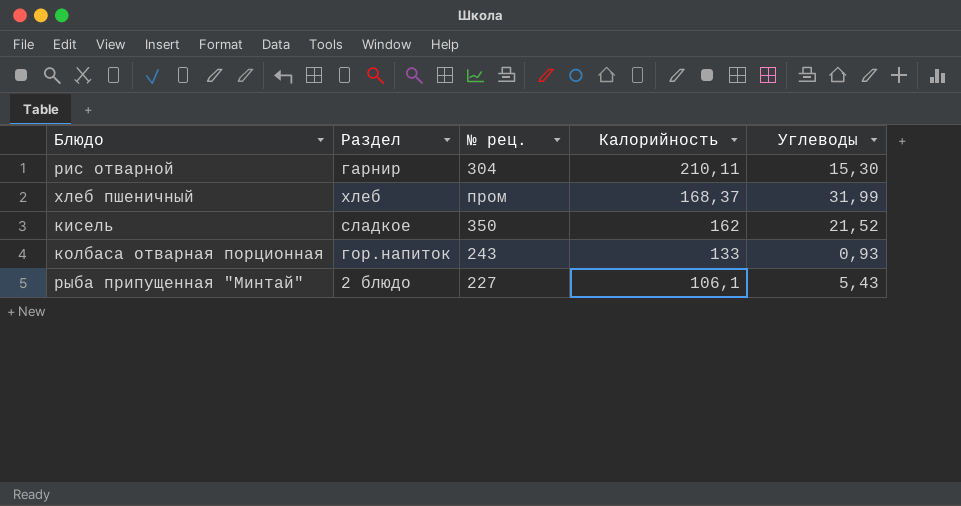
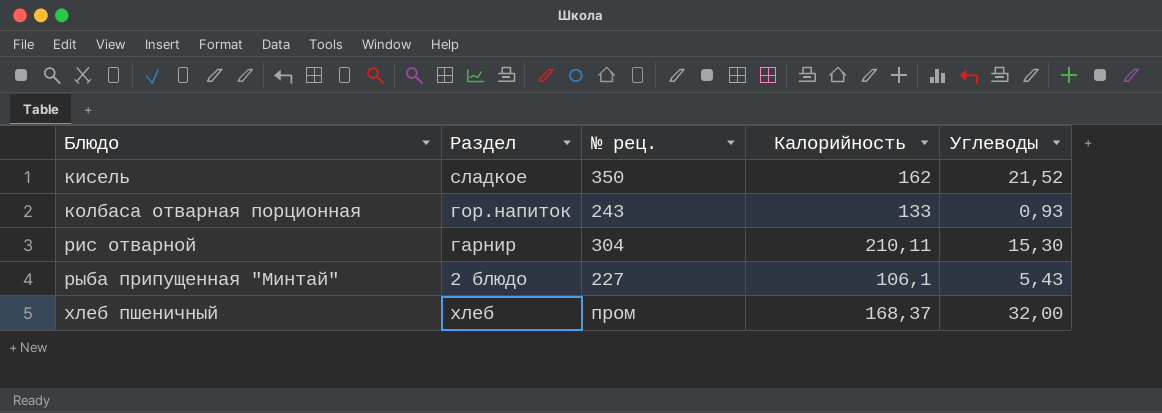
row order: Калорийность descending -> Блюдо ascending
хлеб пшеничный | Углеводы: 31,99 -> 32,00

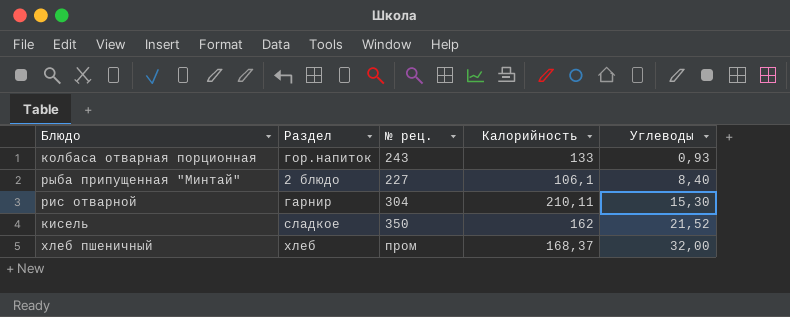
row order: Блюдо ascending -> Углеводы ascending
рыба припущенная "Минтай" | Углеводы: 5,43 -> 8,40

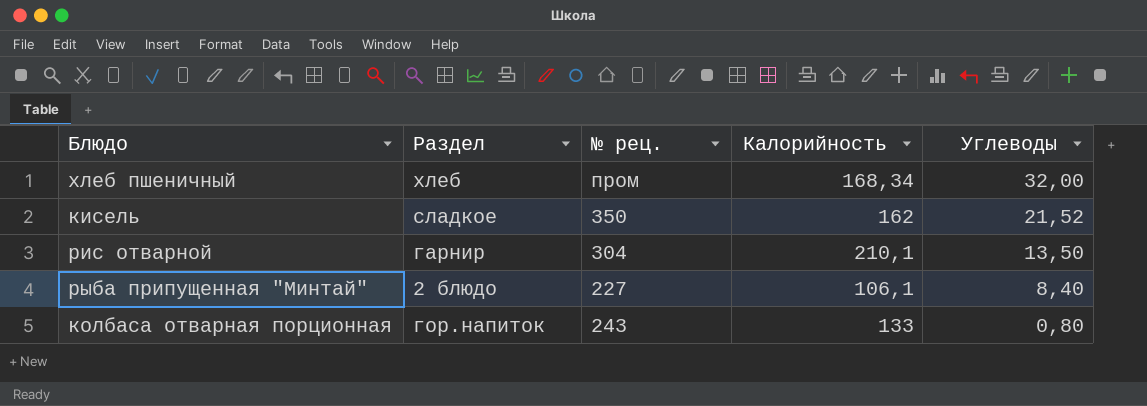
row order: Углеводы ascending -> Углеводы descending
хлеб пшеничный | Калорийность: 168,37 -> 168,34
рис отварной | Калорийность: 210,11 -> 210,1
рис отварной | Углеводы: 15,30 -> 13,50
колбаса отварная порционная | Углеводы: 0,93 -> 0,80

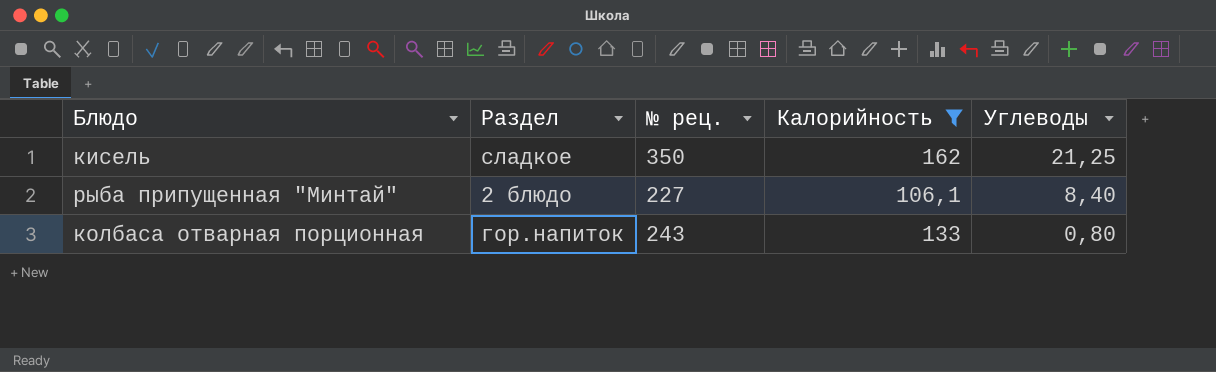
filter: none -> Калорийность <= 162
кисель | Углеводы: 21,52 -> 21,25

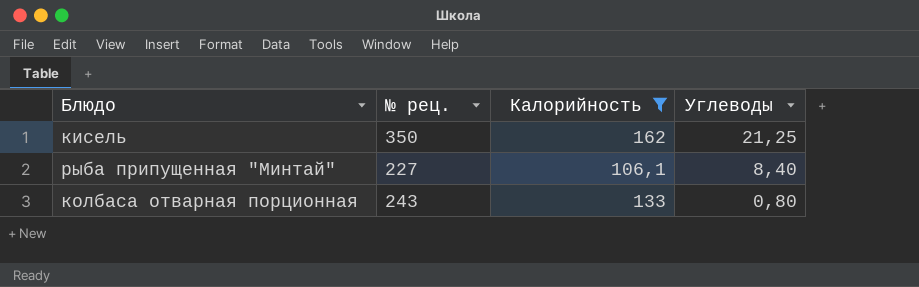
column Раздел | position: 2 -> none

